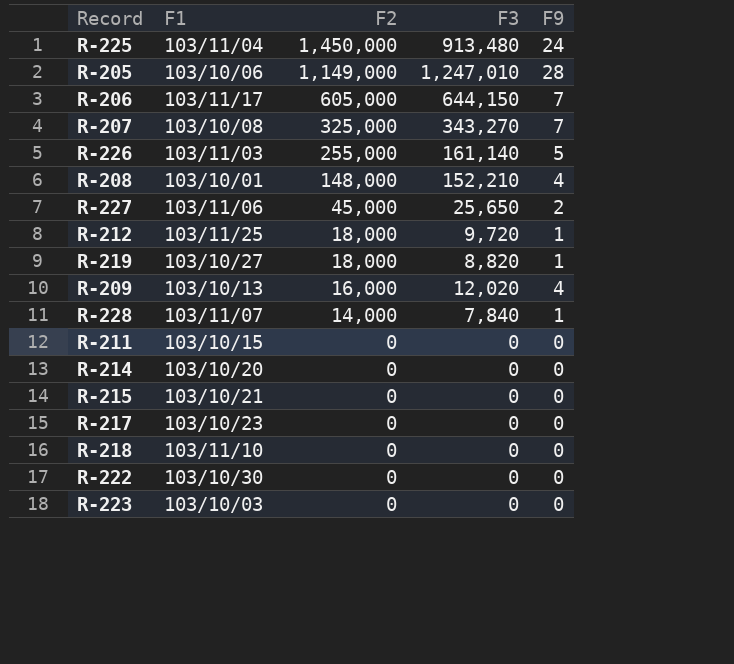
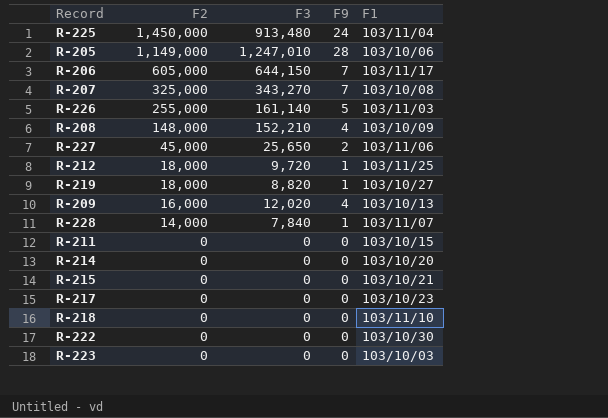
column F1 | position: 2 -> 5
R-208 | F1: 103/10/01 -> 103/10/09

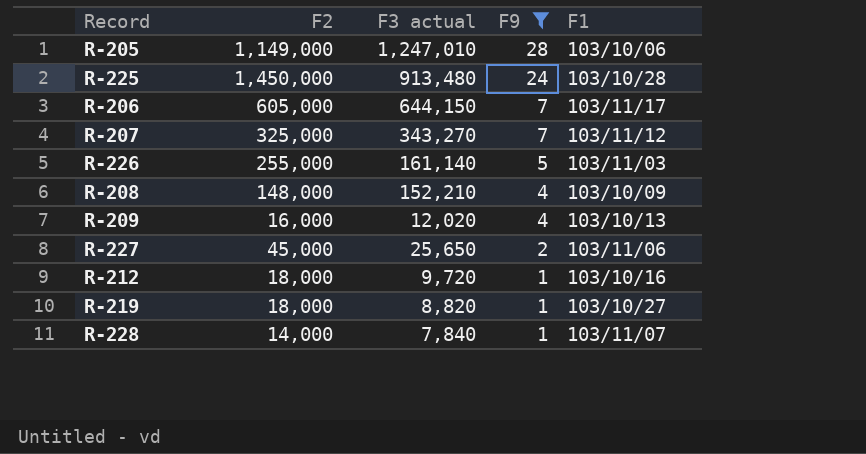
filter: none -> F9 != 0
row order: F2 descending -> F9 descending
column name: F3 -> F3 actual
R-225 | F1: 103/11/04 -> 103/10/28
R-207 | F1: 103/10/08 -> 103/11/12
R-212 | F1: 103/11/25 -> 103/10/16

